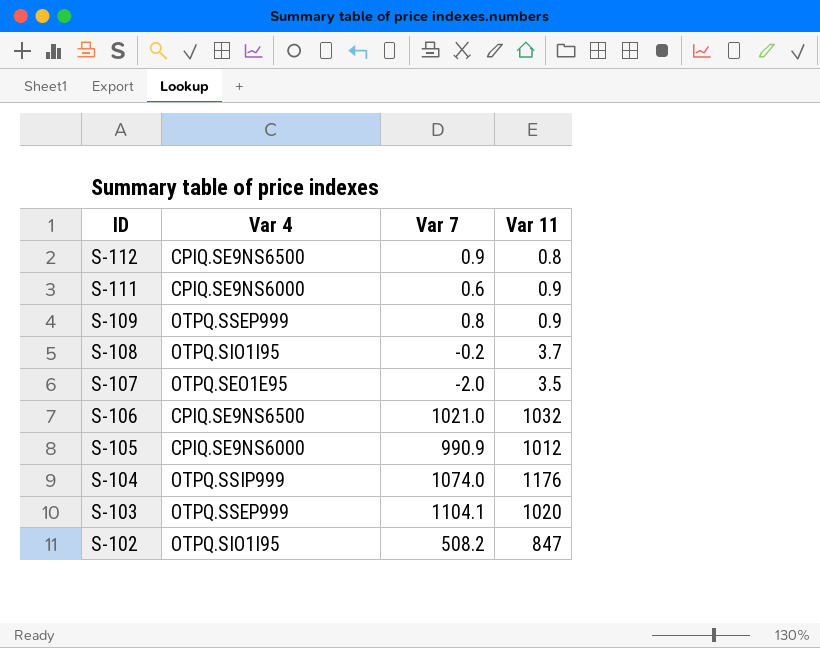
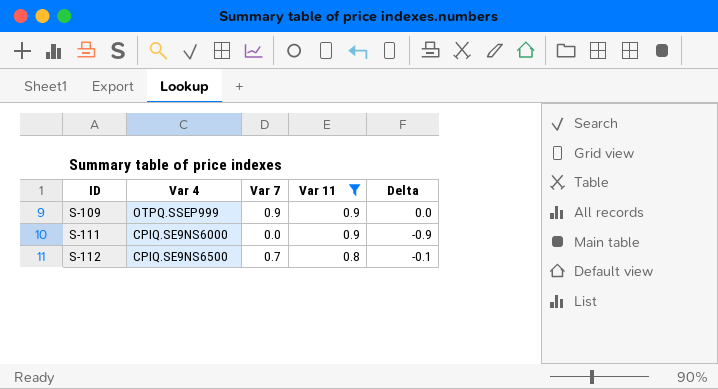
filter: none -> Var 11 <= 0.9
row order: ID descending -> ID ascending
column Delta | formula: none -> [Var 7] - [Var 11]
S-109 | Var 7: 0.8 -> 0.9
S-111 | Var 7: 0.6 -> 0.0
S-112 | Var 7: 0.9 -> 0.7

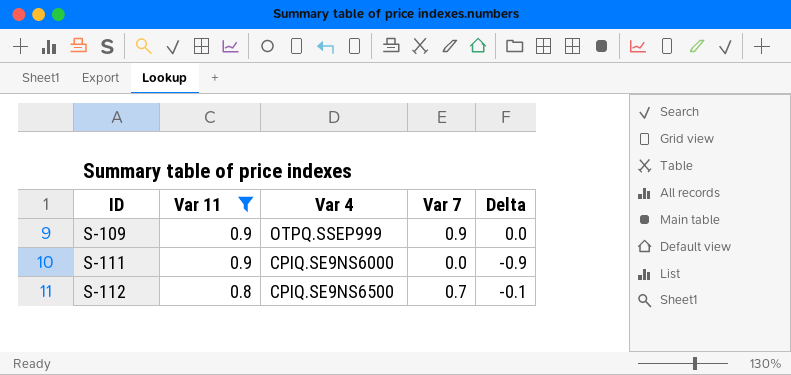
column Var 11 | position: 4 -> 2

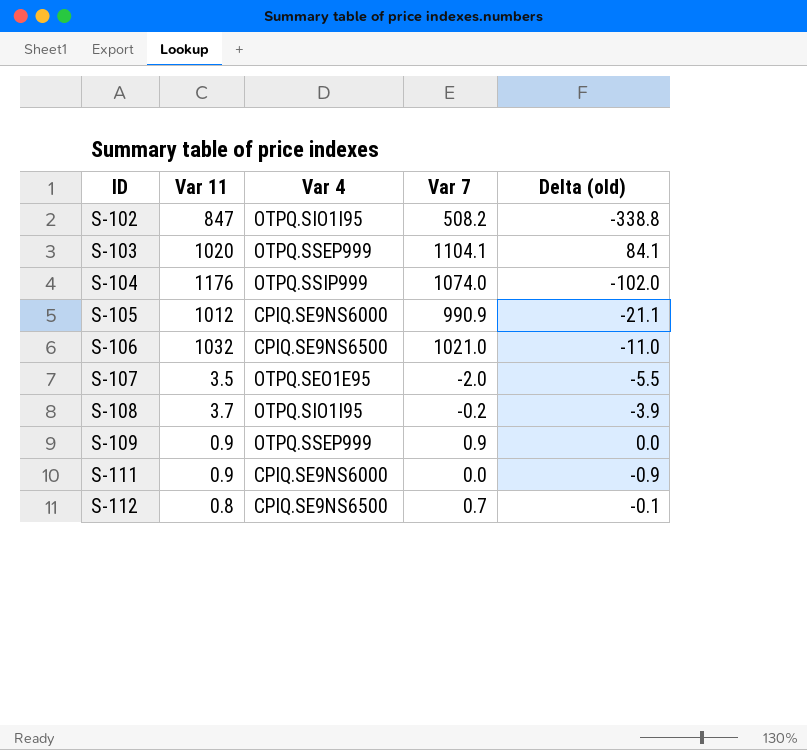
filter: Var 11 <= 0.9 -> none
column name: Delta -> Delta (old)

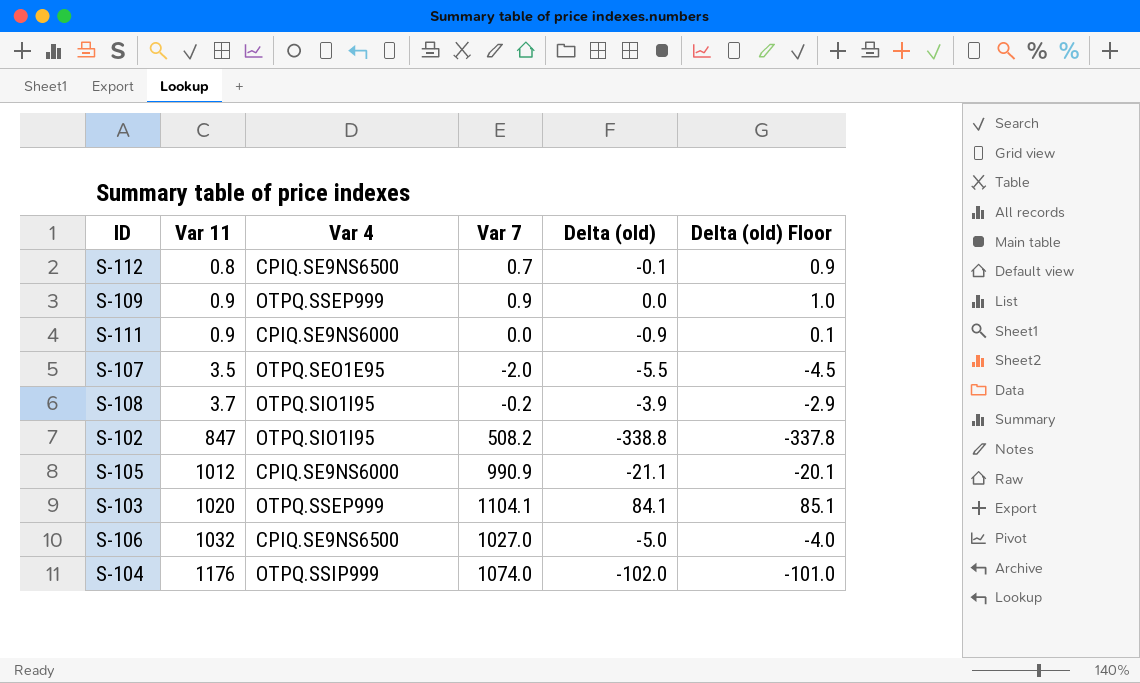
row order: ID ascending -> Var 11 ascending
column Delta (old) Floor | formula: none -> [Delta (old)] + 1
S-106 | Var 7: 1021.0 -> 1027.0
S-106 | Delta (old): -11.0 -> -5.0

